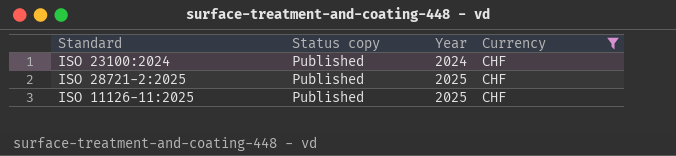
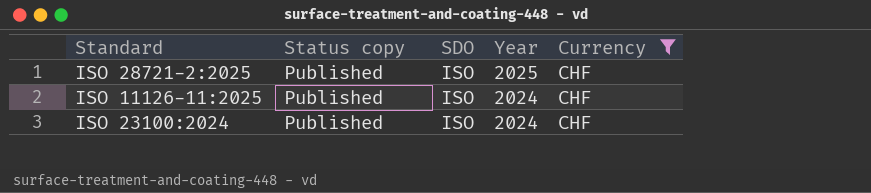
row order: Year ascending -> Year descending
column SDO | position: none -> 3
ISO 11126-11:2025 | Year: 2025 -> 2024

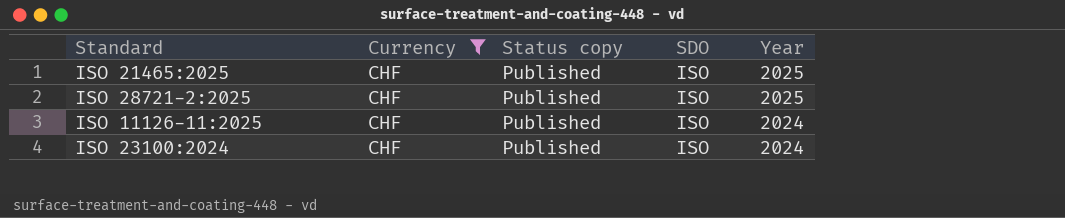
column Currency | position: 5 -> 2
row ISO 21465:2025: none -> CHF | Published | ISO | 2025

